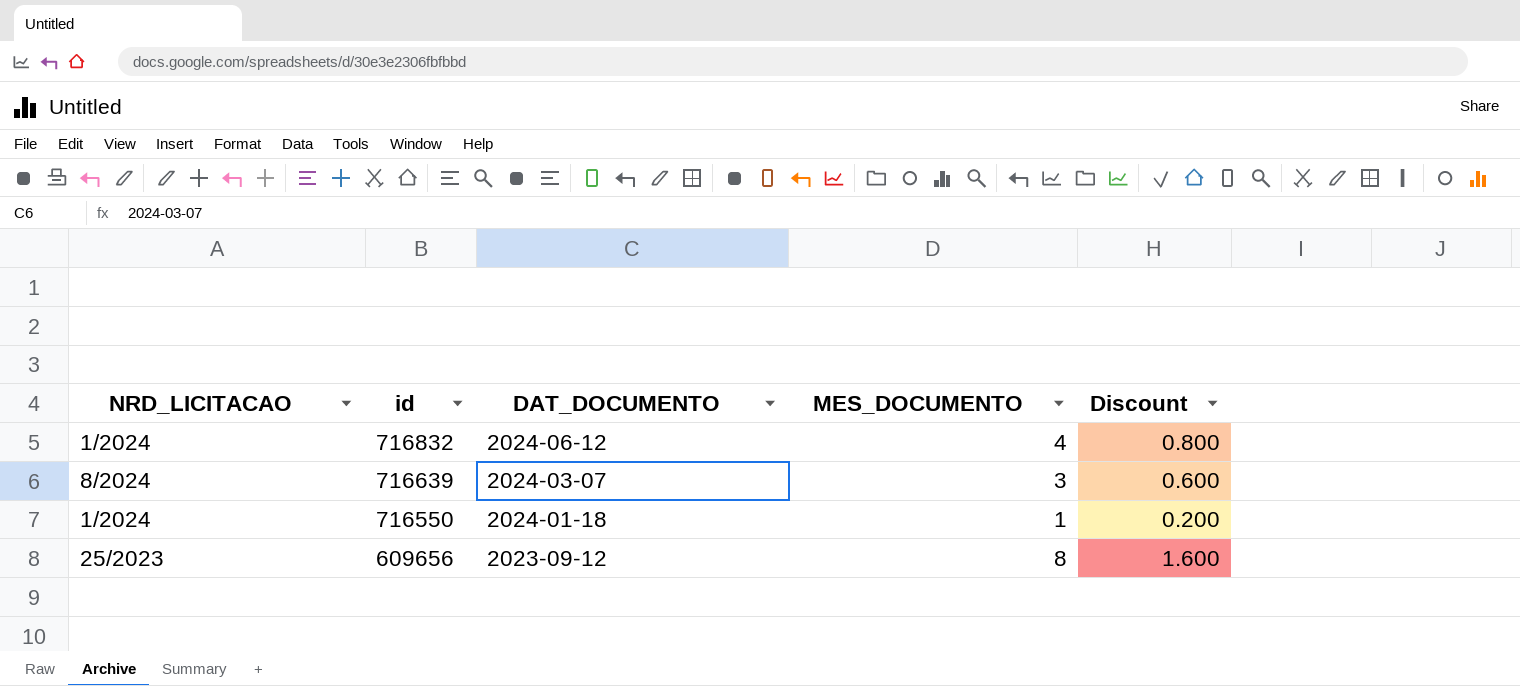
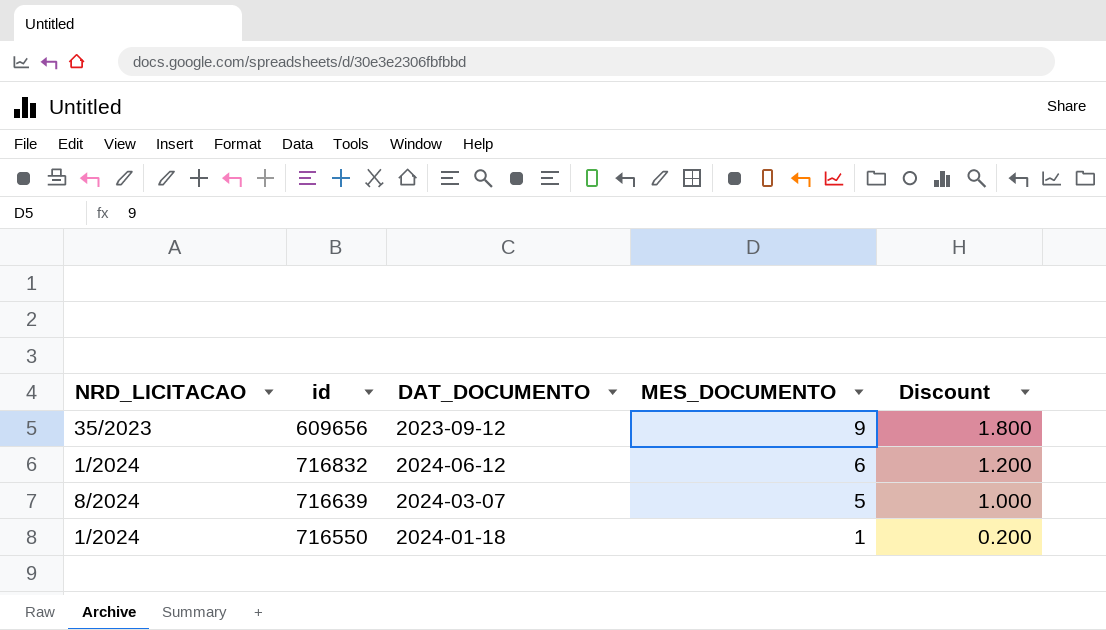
row order: id descending -> MES_DOCUMENTO descending
609656 | NRD_LICITACAO: 25/2023 -> 35/2023
609656 | MES_DOCUMENTO: 8 -> 9
609656 | Discount: 1.600 -> 1.800
716832 | MES_DOCUMENTO: 4 -> 6
716832 | Discount: 0.800 -> 1.200
716639 | MES_DOCUMENTO: 3 -> 5
716639 | Discount: 0.600 -> 1.000

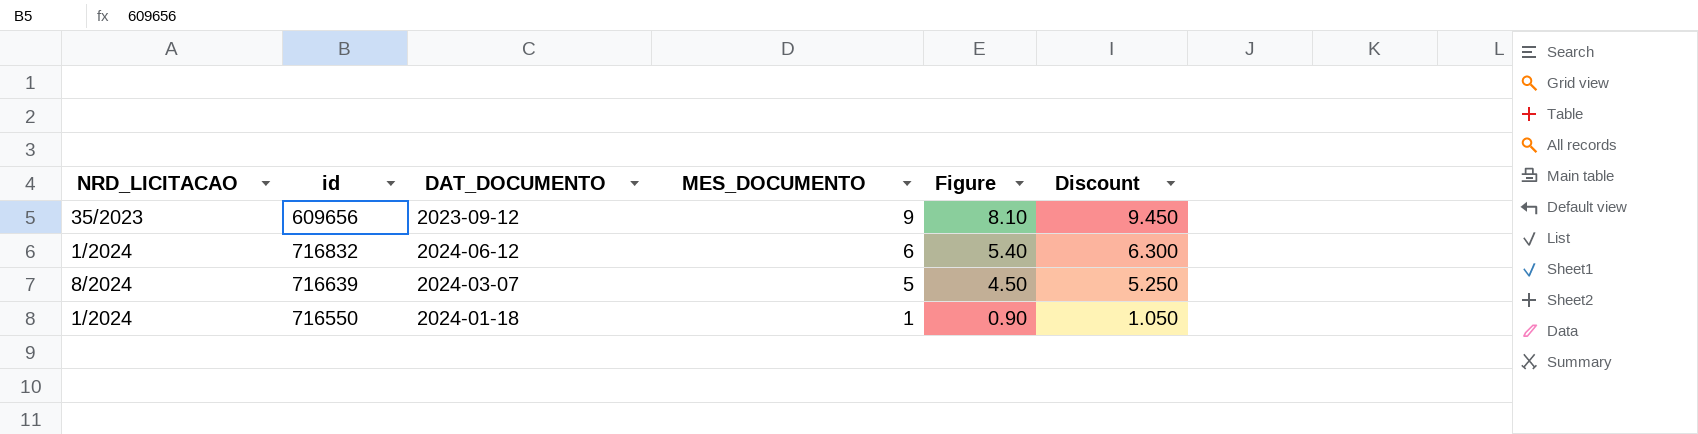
column Figure | formula: none -> [MES_DOCUMENTO] * 0.9
column Discount | formula: [MES_DOCUMENTO] * 0.2 -> [MES_DOCUMENTO] * 1.05

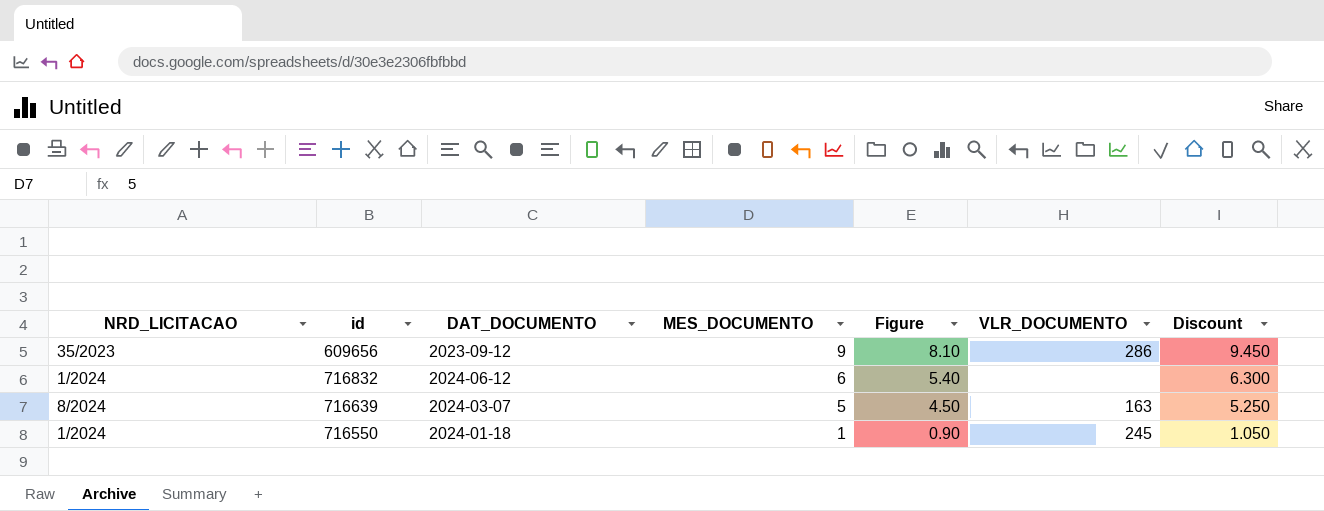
column VLR_DOCUMENTO | position: none -> 6

